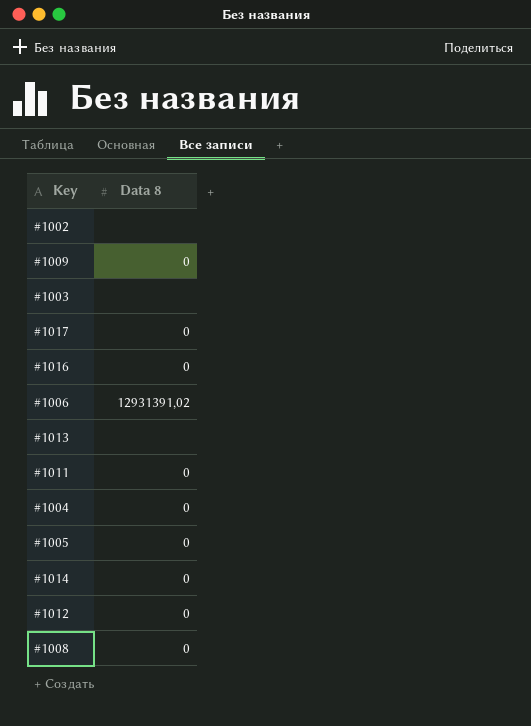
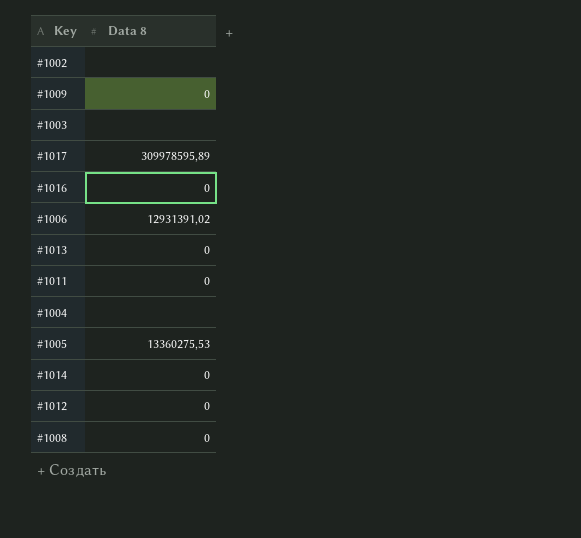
#1017 | Data 8: 0 -> 309978595,89
#1013 | Data 8: none -> 0
#1004 | Data 8: 0 -> none
#1005 | Data 8: 0 -> 13360275,53

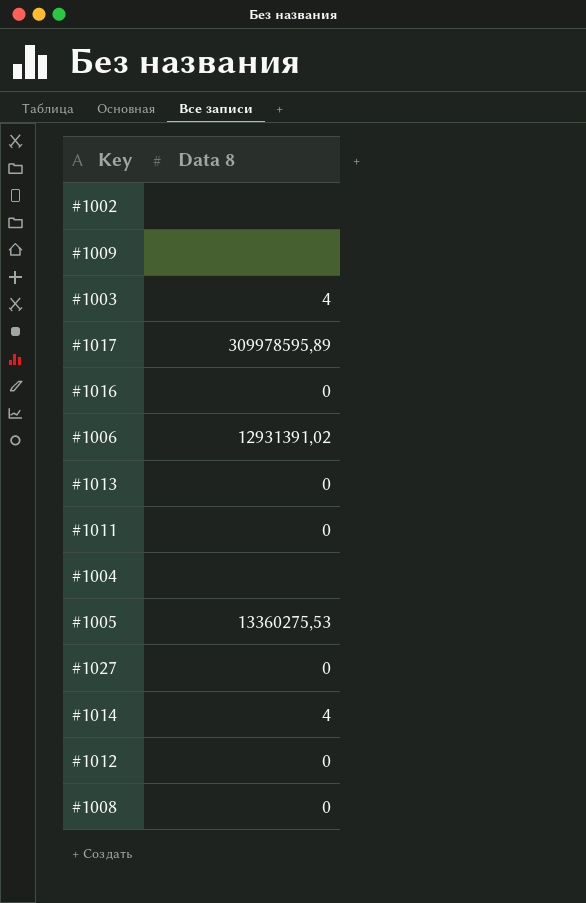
#1009 | Data 8: 0 -> none
#1003 | Data 8: none -> 4
row #1027: none -> 0
#1014 | Data 8: 0 -> 4

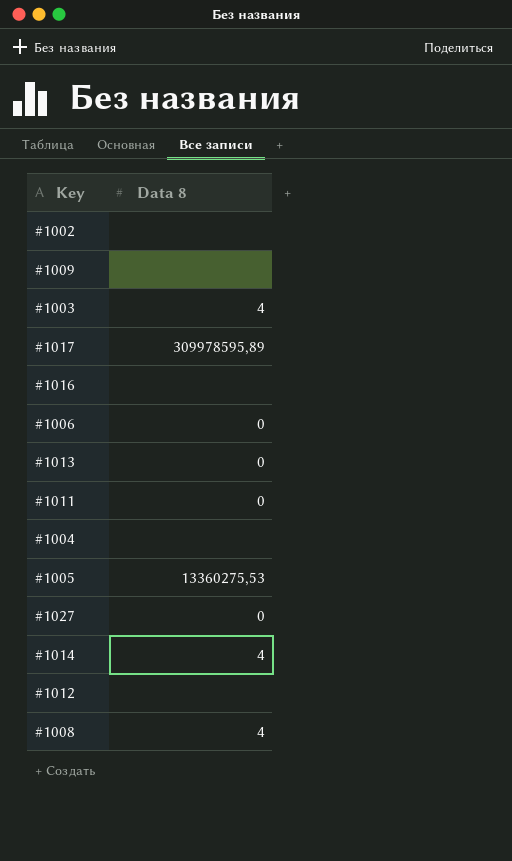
#1016 | Data 8: 0 -> none
#1006 | Data 8: 12931391,02 -> 0
#1012 | Data 8: 0 -> none
#1008 | Data 8: 0 -> 4

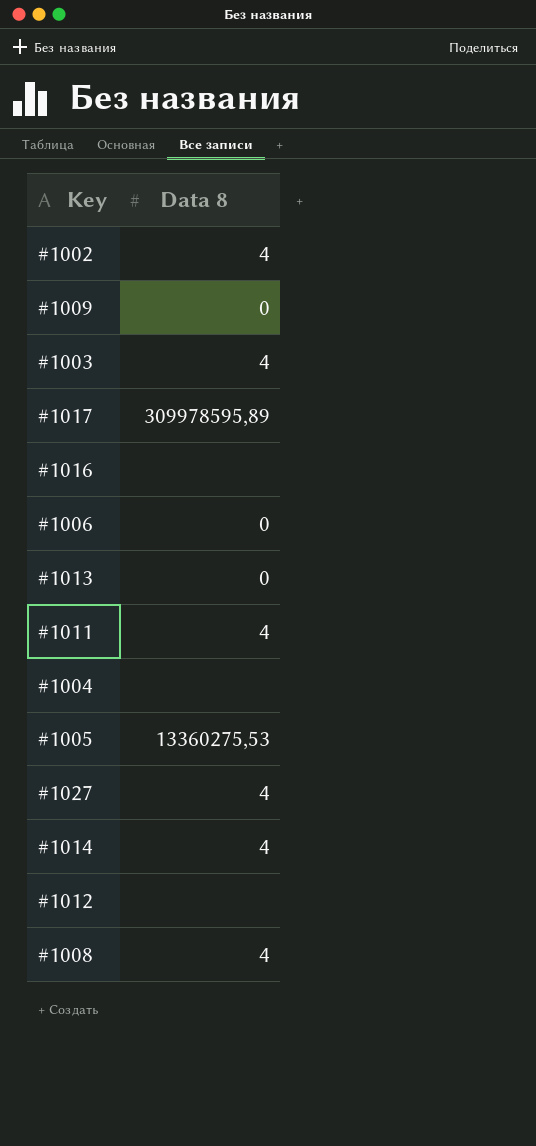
#1002 | Data 8: none -> 4
#1009 | Data 8: none -> 0
#1011 | Data 8: 0 -> 4
#1027 | Data 8: 0 -> 4

